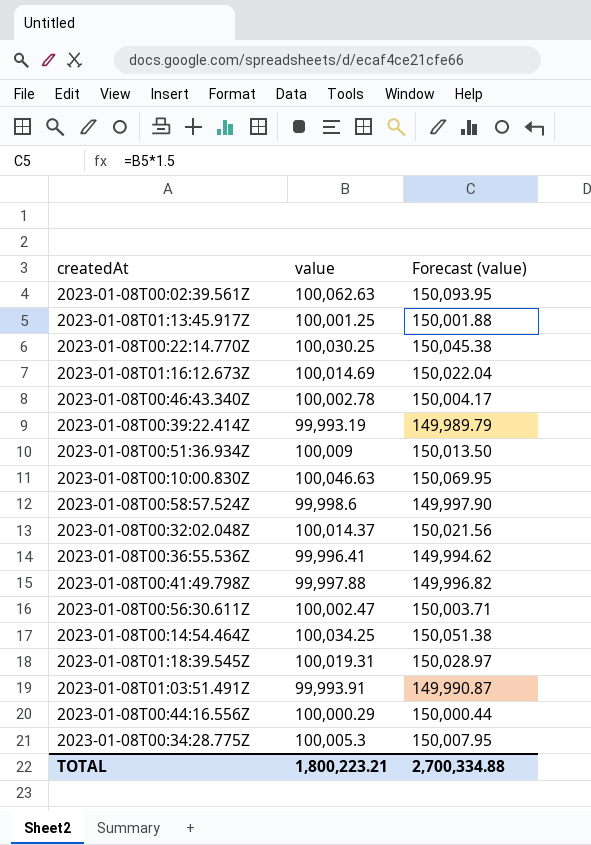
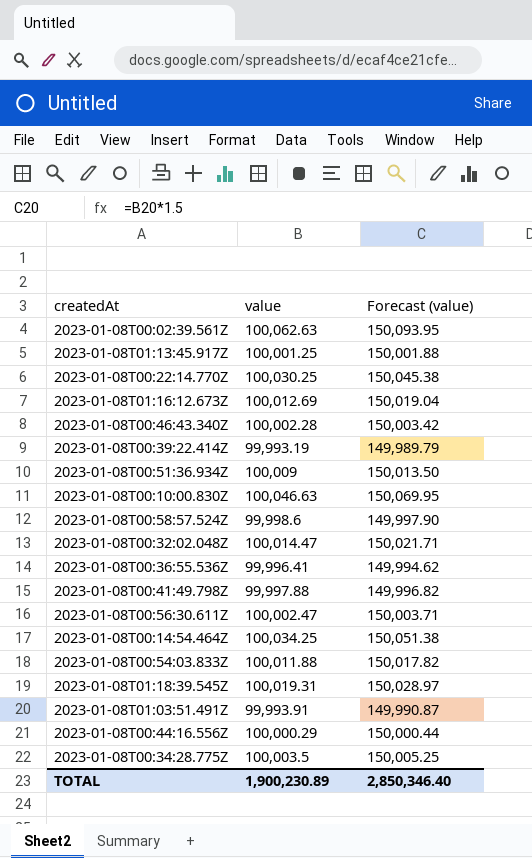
2023-01-08T01:16:12.673Z | value: 100,014.69 -> 100,012.69
2023-01-08T01:16:12.673Z | Forecast (value): 150,022.04 -> 150,019.04
2023-01-08T00:46:43.340Z | value: 100,002.78 -> 100,002.28
2023-01-08T00:46:43.340Z | Forecast (value): 150,004.17 -> 150,003.42
2023-01-08T00:32:02.048Z | value: 100,014.37 -> 100,014.47
2023-01-08T00:32:02.048Z | Forecast (value): 150,021.56 -> 150,021.71
row 2023-01-08T00:54:03.833Z: none -> 100,011.88 | 150,017.82
2023-01-08T00:34:28.775Z | value: 100,005.3 -> 100,003.5
2023-01-08T00:34:28.775Z | Forecast (value): 150,007.95 -> 150,005.25
TOTAL | value: 1,800,223.21 -> 1,900,230.89
TOTAL | Forecast (value): 2,700,334.88 -> 2,850,346.40

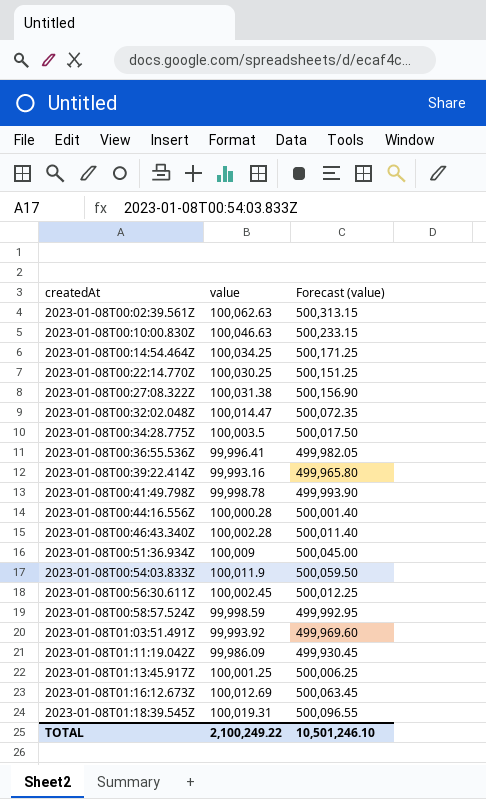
row order: none -> createdAt ascending
column Forecast (value) | formula: [value] * 1.5 -> [value] * 5
row 2023-01-08T00:27:08.322Z: none -> 100,031.38 | 500,156.90
2023-01-08T00:39:22.414Z | value: 99,993.19 -> 99,993.16
2023-01-08T00:41:49.798Z | value: 99,997.88 -> 99,998.78
2023-01-08T00:44:16.556Z | value: 100,000.29 -> 100,000.28
2023-01-08T00:54:03.833Z | value: 100,011.88 -> 100,011.9
2023-01-08T00:56:30.611Z | value: 100,002.47 -> 100,002.45
2023-01-08T00:58:57.524Z | value: 99,998.6 -> 99,998.59
2023-01-08T01:03:51.491Z | value: 99,993.91 -> 99,993.92
row 2023-01-08T01:11:19.042Z: none -> 99,986.09 | 499,930.45
TOTAL | value: 1,900,230.89 -> 2,100,249.22
TOTAL | Forecast (value): 2,850,346.40 -> 10,501,246.10

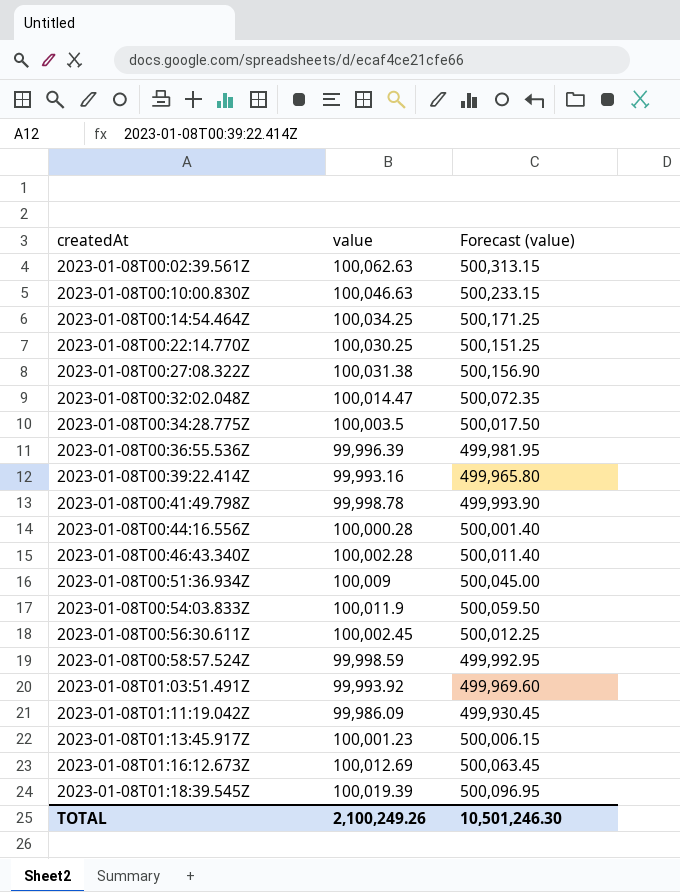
2023-01-08T00:36:55.536Z | value: 99,996.41 -> 99,996.39
2023-01-08T00:36:55.536Z | Forecast (value): 499,982.05 -> 499,981.95
2023-01-08T01:13:45.917Z | value: 100,001.25 -> 100,001.23
2023-01-08T01:13:45.917Z | Forecast (value): 500,006.25 -> 500,006.15
2023-01-08T01:18:39.545Z | value: 100,019.31 -> 100,019.39
2023-01-08T01:18:39.545Z | Forecast (value): 500,096.55 -> 500,096.95
TOTAL | value: 2,100,249.22 -> 2,100,249.26
TOTAL | Forecast (value): 10,501,246.10 -> 10,501,246.30

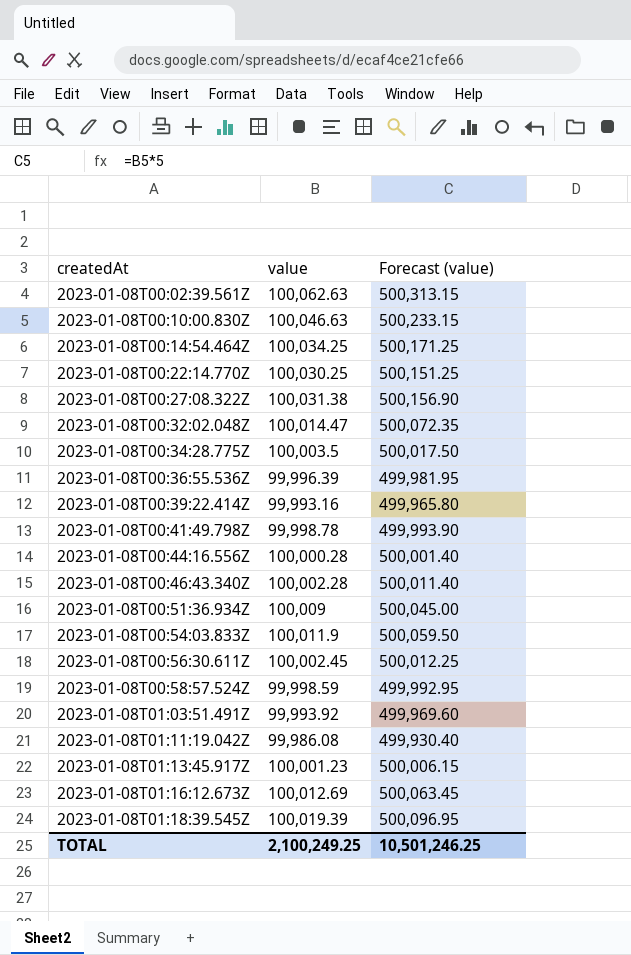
2023-01-08T01:11:19.042Z | value: 99,986.09 -> 99,986.08
2023-01-08T01:11:19.042Z | Forecast (value): 499,930.45 -> 499,930.40
TOTAL | value: 2,100,249.26 -> 2,100,249.25
TOTAL | Forecast (value): 10,501,246.30 -> 10,501,246.25

